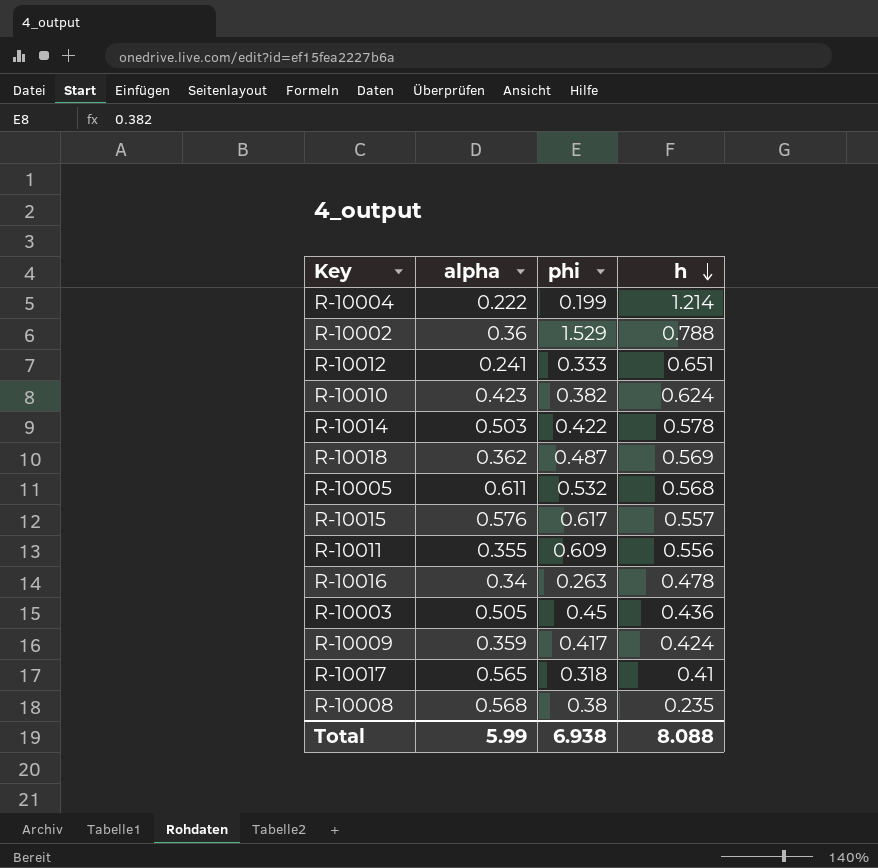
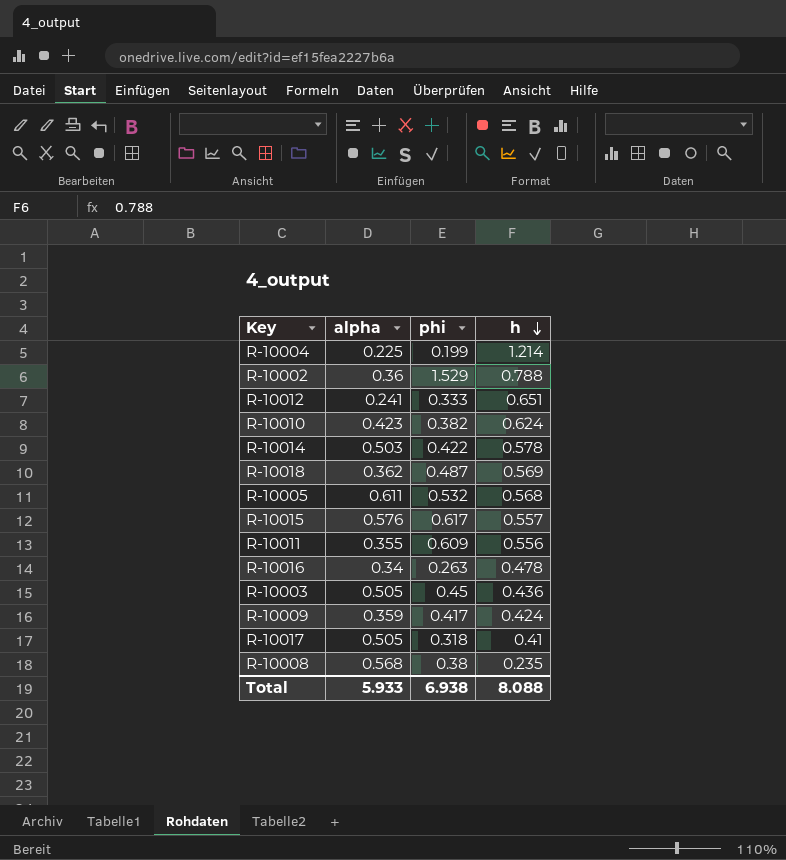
R-10004 | alpha: 0.222 -> 0.225
R-10017 | alpha: 0.565 -> 0.505
Total | alpha: 5.99 -> 5.933

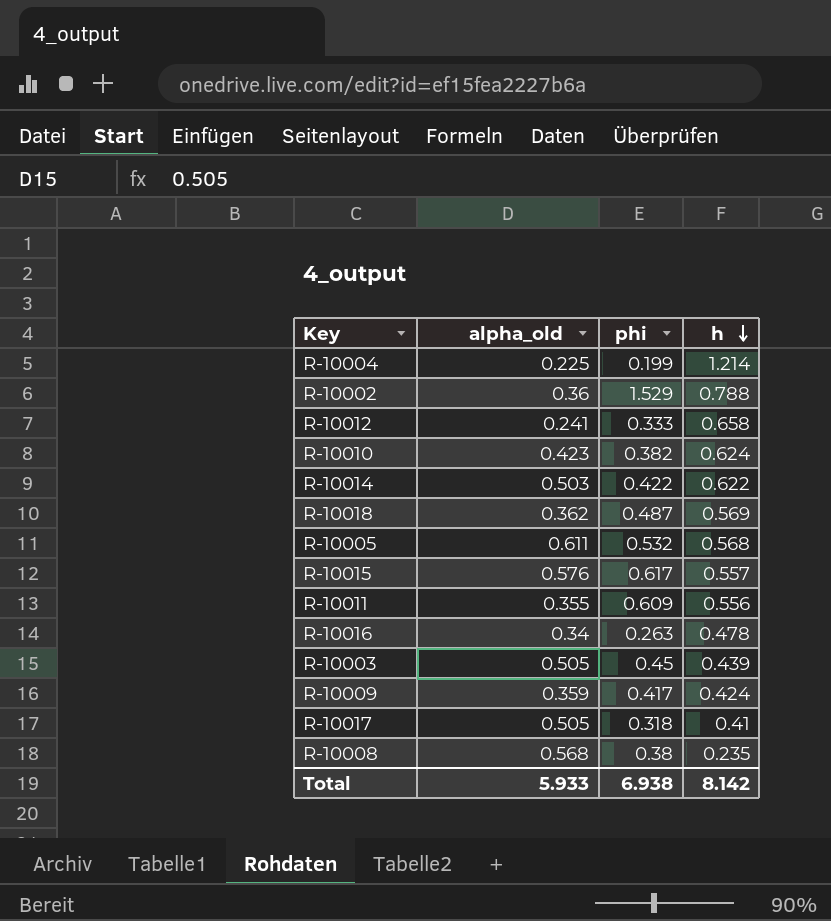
column name: alpha -> alpha_old
R-10012 | h: 0.651 -> 0.658
R-10014 | h: 0.578 -> 0.622
R-10003 | h: 0.436 -> 0.439
Total | h: 8.088 -> 8.142

